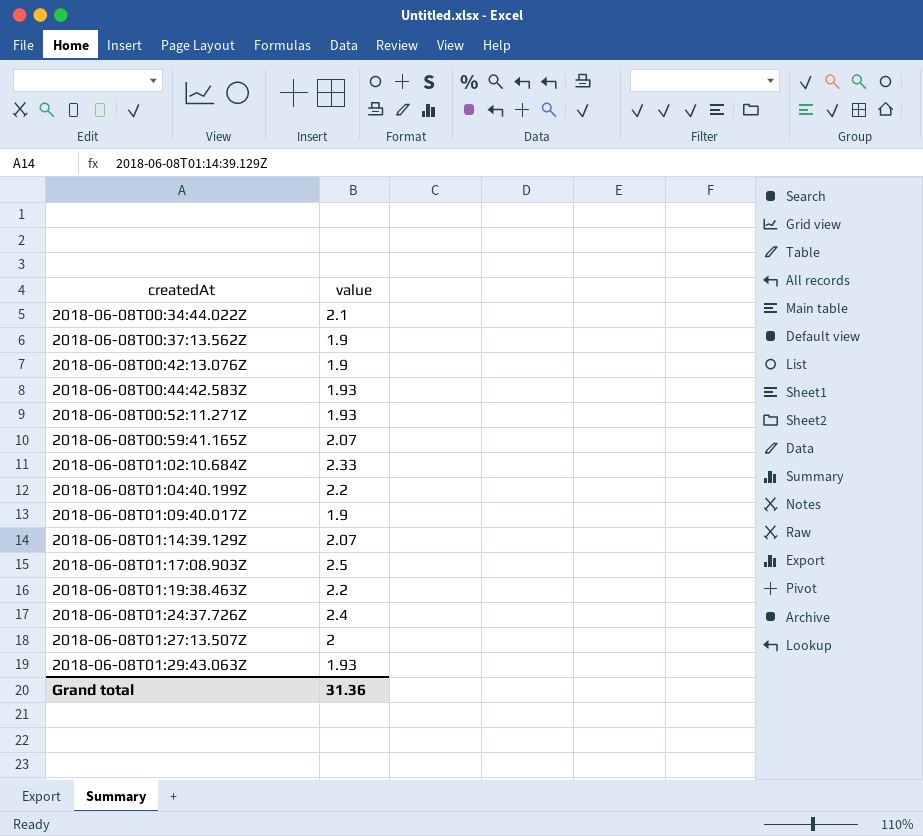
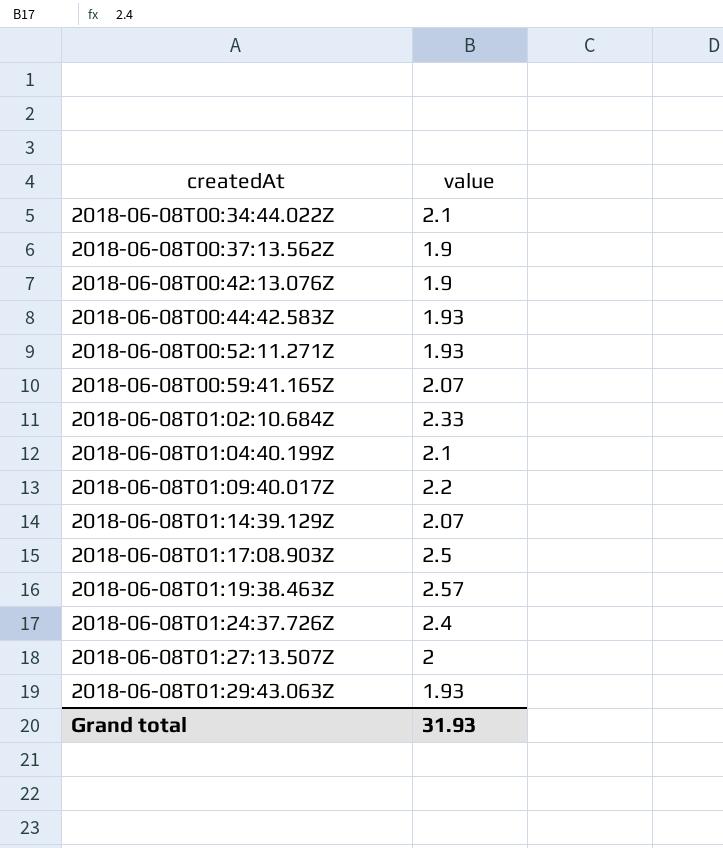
2018-06-08T01:04:40.199Z | value: 2.2 -> 2.1
2018-06-08T01:09:40.017Z | value: 1.9 -> 2.2
2018-06-08T01:19:38.463Z | value: 2.2 -> 2.57
Grand total | value: 31.36 -> 31.93

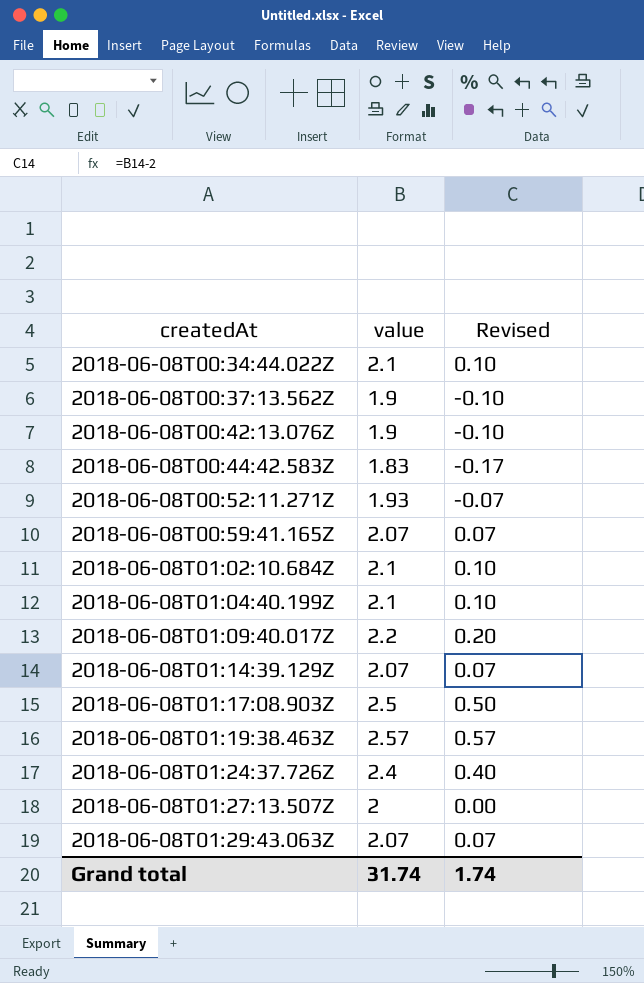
column Revised | formula: none -> [value] - 2
2018-06-08T00:44:42.583Z | value: 1.93 -> 1.83
2018-06-08T01:02:10.684Z | value: 2.33 -> 2.1
2018-06-08T01:29:43.063Z | value: 1.93 -> 2.07
Grand total | value: 31.93 -> 31.74

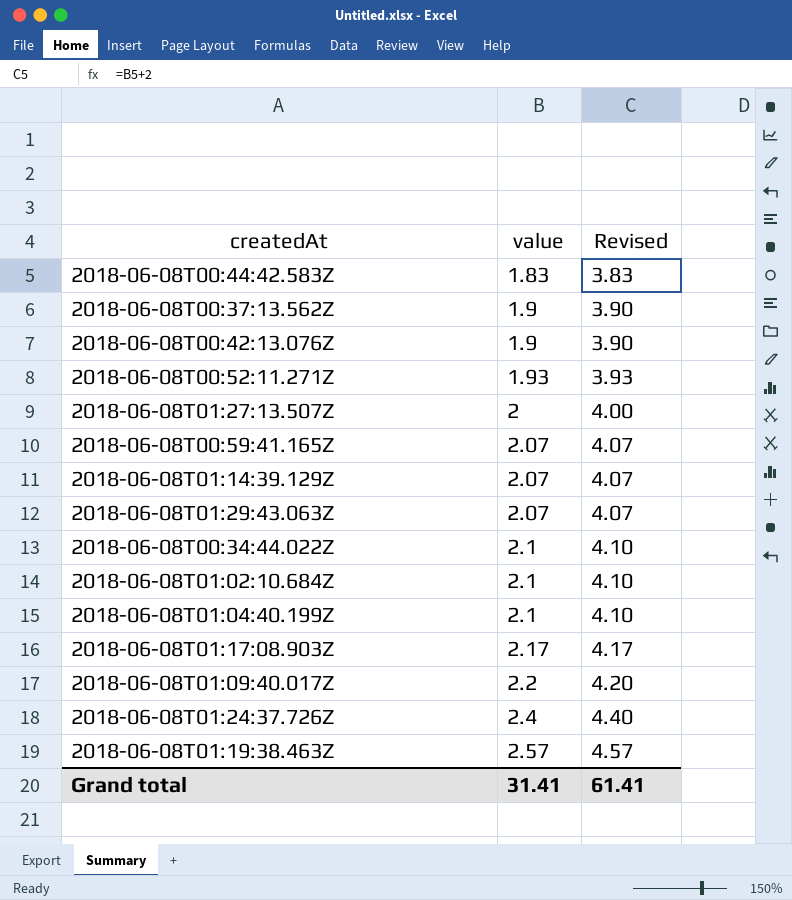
row order: createdAt ascending -> value ascending
column Revised | formula: [value] - 2 -> [value] + 2
2018-06-08T01:17:08.903Z | value: 2.5 -> 2.17
Grand total | value: 31.74 -> 31.41
Grand total | Revised: 1.74 -> 61.41

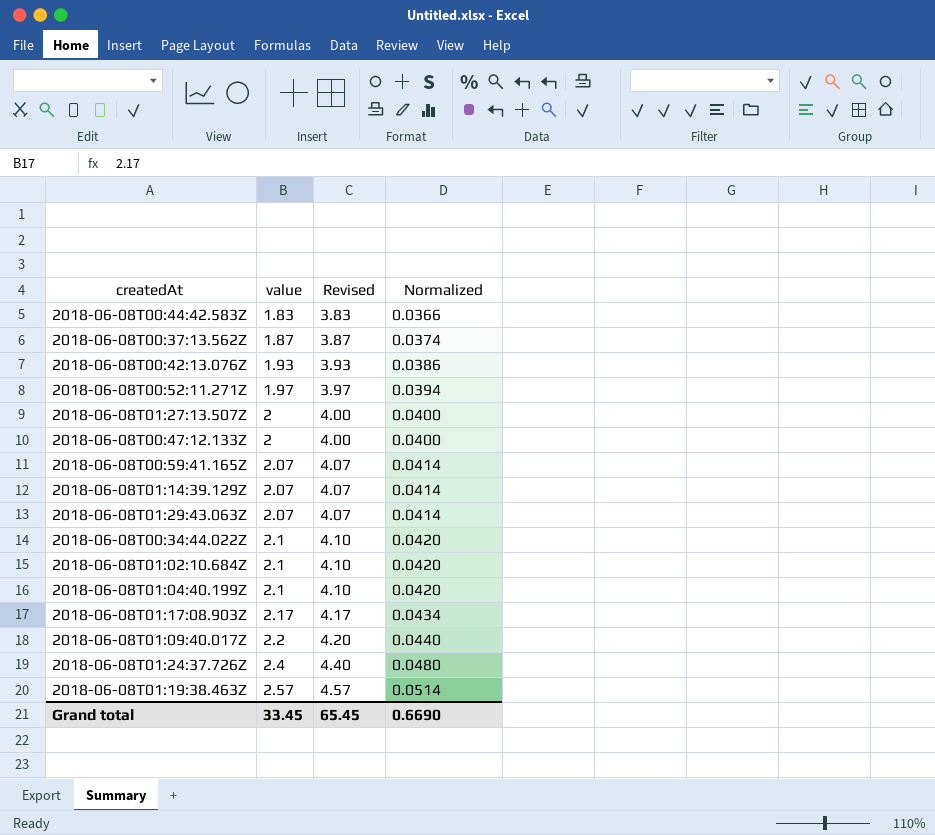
column Normalized | formula: none -> [value] * 0.02
2018-06-08T00:37:13.562Z | value: 1.9 -> 1.87
2018-06-08T00:37:13.562Z | Revised: 3.90 -> 3.87
2018-06-08T00:42:13.076Z | value: 1.9 -> 1.93
2018-06-08T00:42:13.076Z | Revised: 3.90 -> 3.93
2018-06-08T00:52:11.271Z | value: 1.93 -> 1.97
2018-06-08T00:52:11.271Z | Revised: 3.93 -> 3.97
row 2018-06-08T00:47:12.133Z: none -> 2 | 4.00 | 0.0400
Grand total | value: 31.41 -> 33.45
Grand total | Revised: 61.41 -> 65.45

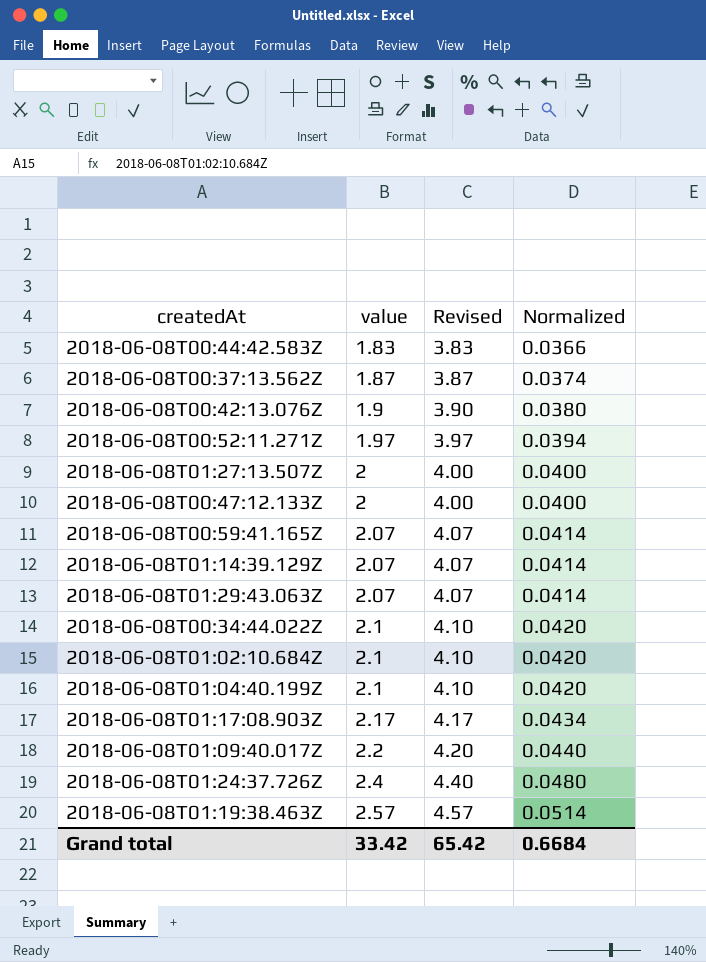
2018-06-08T00:42:13.076Z | value: 1.93 -> 1.9
2018-06-08T00:42:13.076Z | Revised: 3.93 -> 3.90
2018-06-08T00:42:13.076Z | Normalized: 0.0386 -> 0.0380
Grand total | value: 33.45 -> 33.42
Grand total | Revised: 65.45 -> 65.42
Grand total | Normalized: 0.6690 -> 0.6684

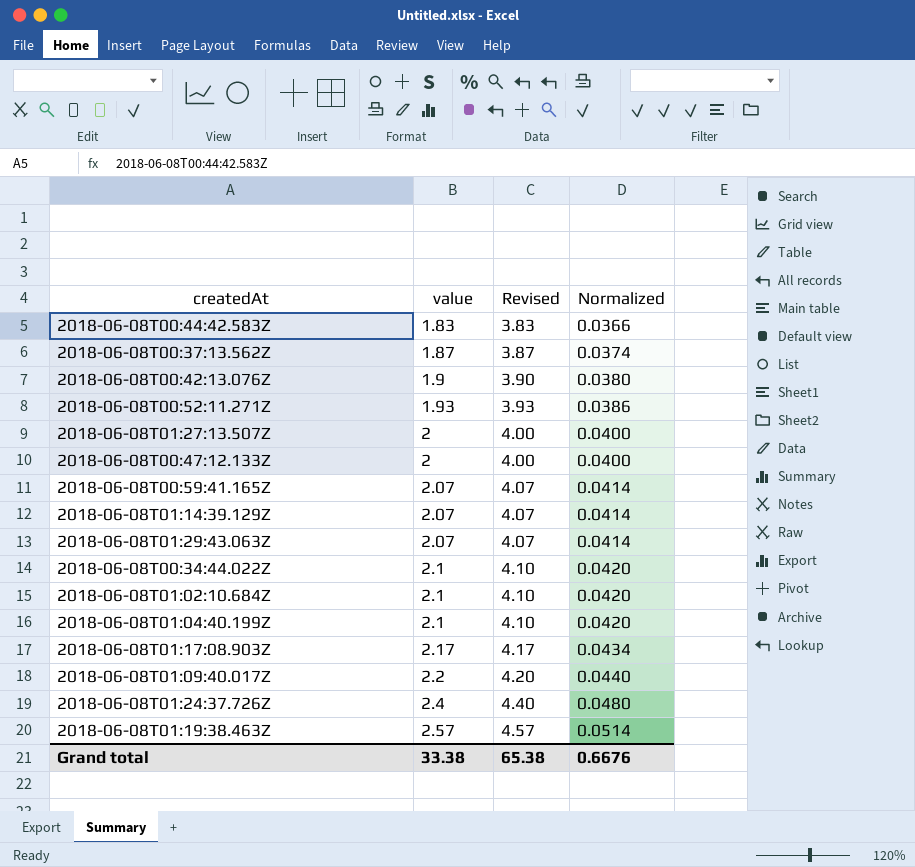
2018-06-08T00:52:11.271Z | value: 1.97 -> 1.93
2018-06-08T00:52:11.271Z | Revised: 3.97 -> 3.93
2018-06-08T00:52:11.271Z | Normalized: 0.0394 -> 0.0386
Grand total | value: 33.42 -> 33.38
Grand total | Revised: 65.42 -> 65.38
Grand total | Normalized: 0.6684 -> 0.6676

